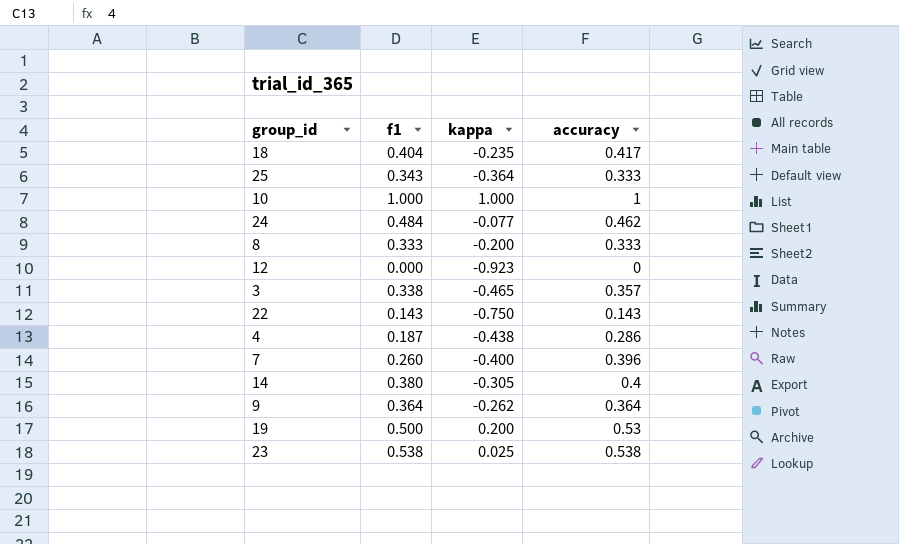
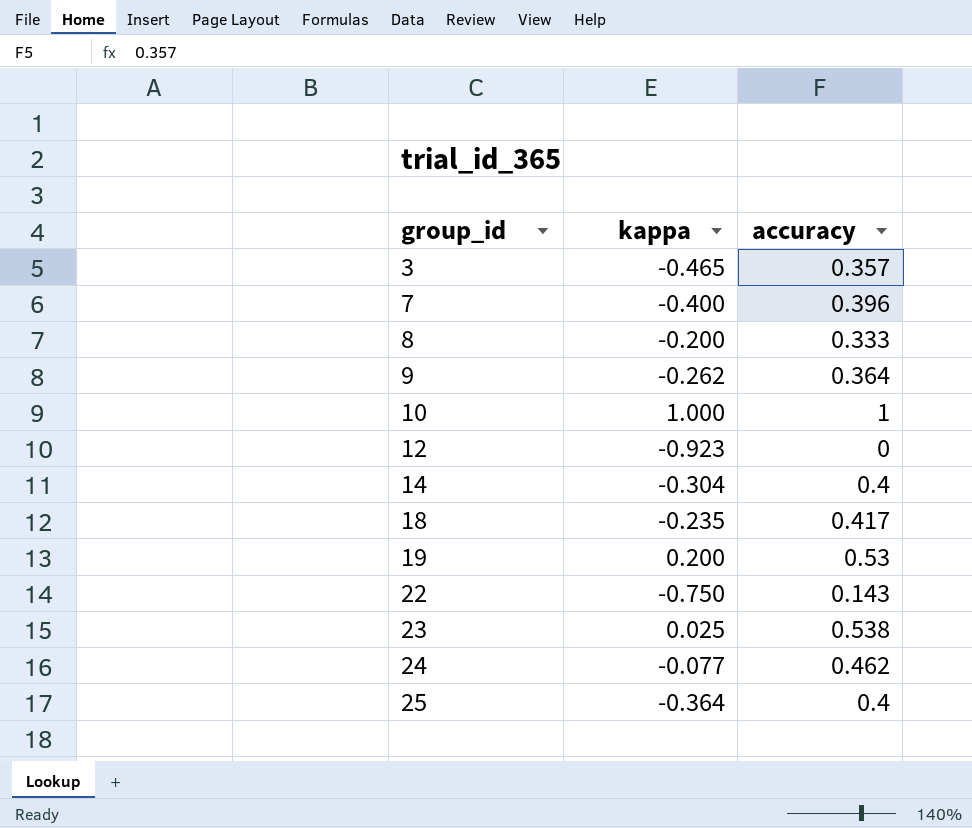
row order: none -> group_id ascending
column f1 | position: 2 -> none
row 4: 0.187 | -0.438 | 0.286 -> none
14 | kappa: -0.305 -> -0.304
25 | accuracy: 0.333 -> 0.4

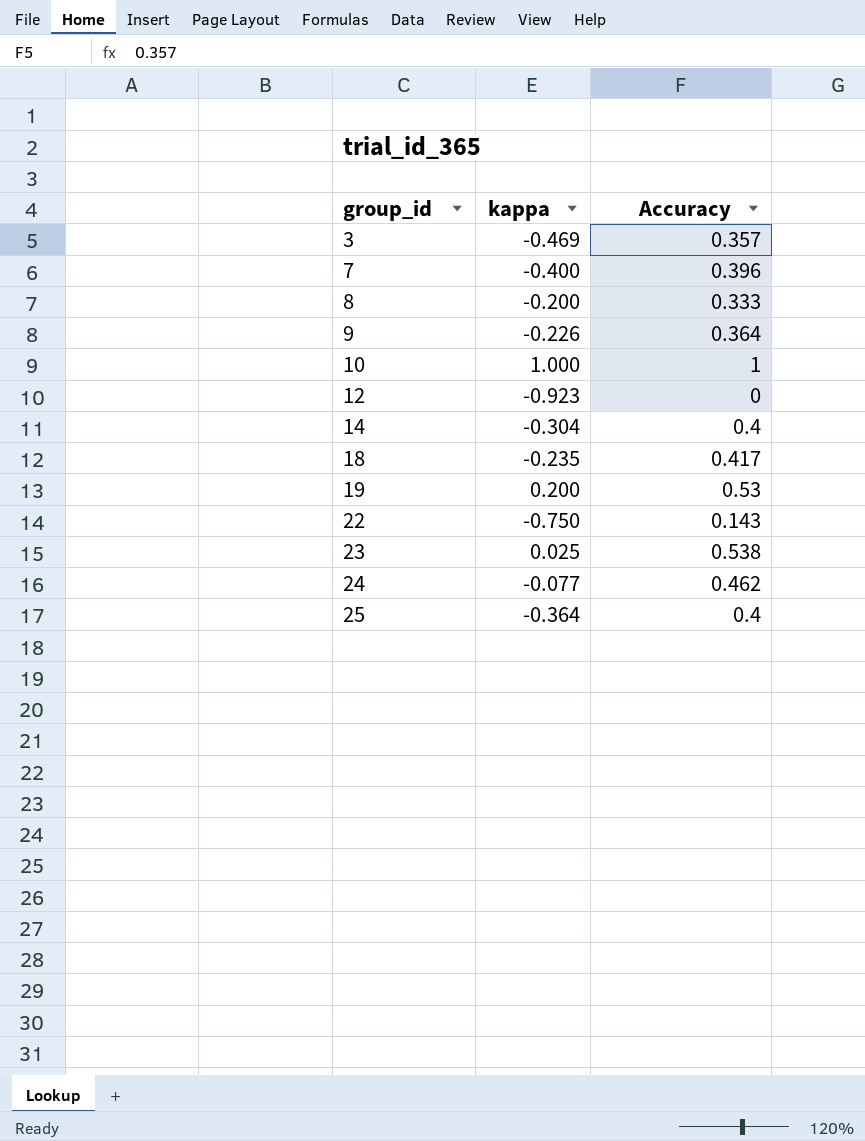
column name: accuracy -> Accuracy
3 | kappa: -0.465 -> -0.469
9 | kappa: -0.262 -> -0.226

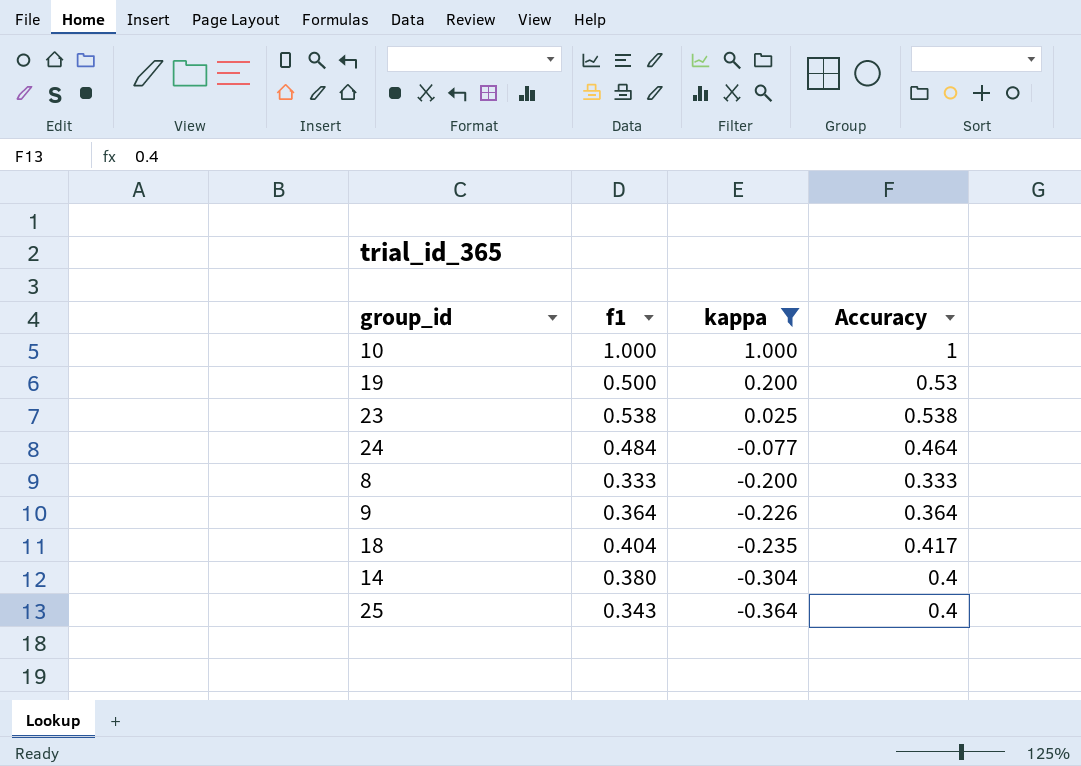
filter: none -> kappa >= -0.364
row order: group_id ascending -> kappa descending
column f1 | position: none -> 2
24 | Accuracy: 0.462 -> 0.464

